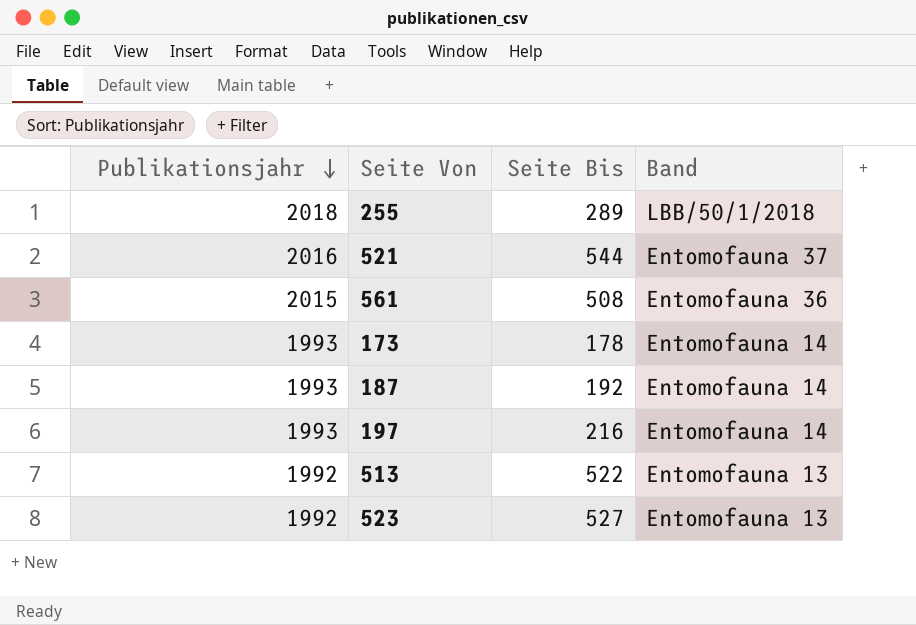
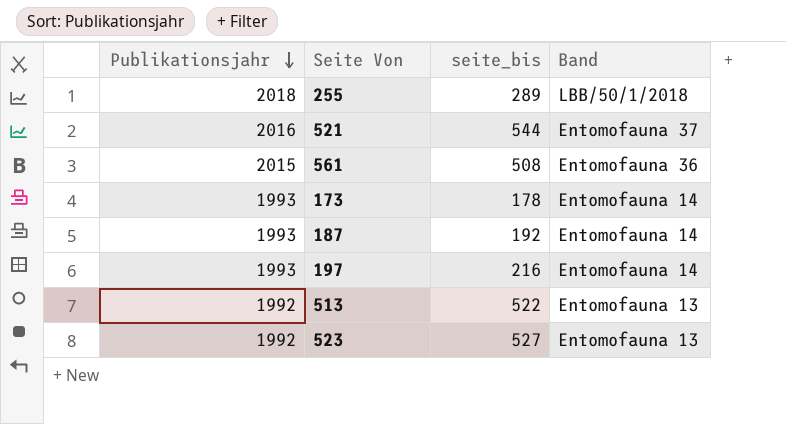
column name: Seite Bis -> seite_bis

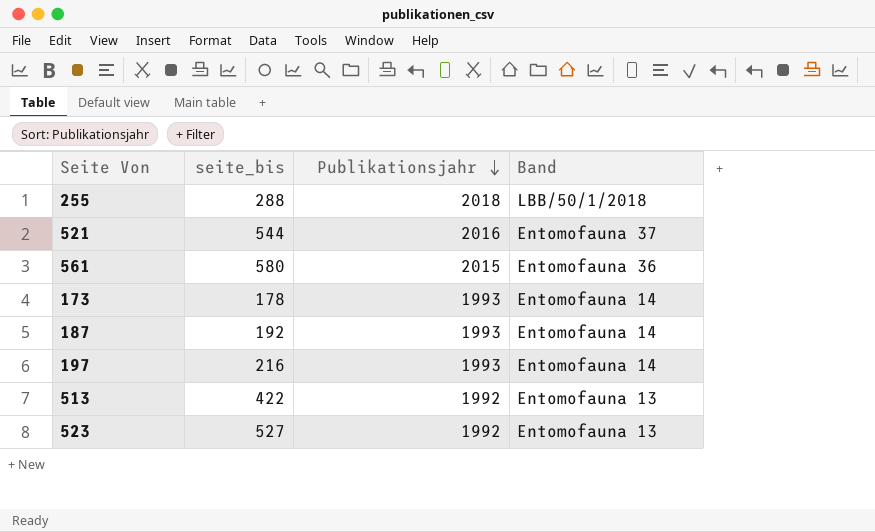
column Publikationsjahr | position: 1 -> 3
255 | seite_bis: 289 -> 288
561 | seite_bis: 508 -> 580
513 | seite_bis: 522 -> 422

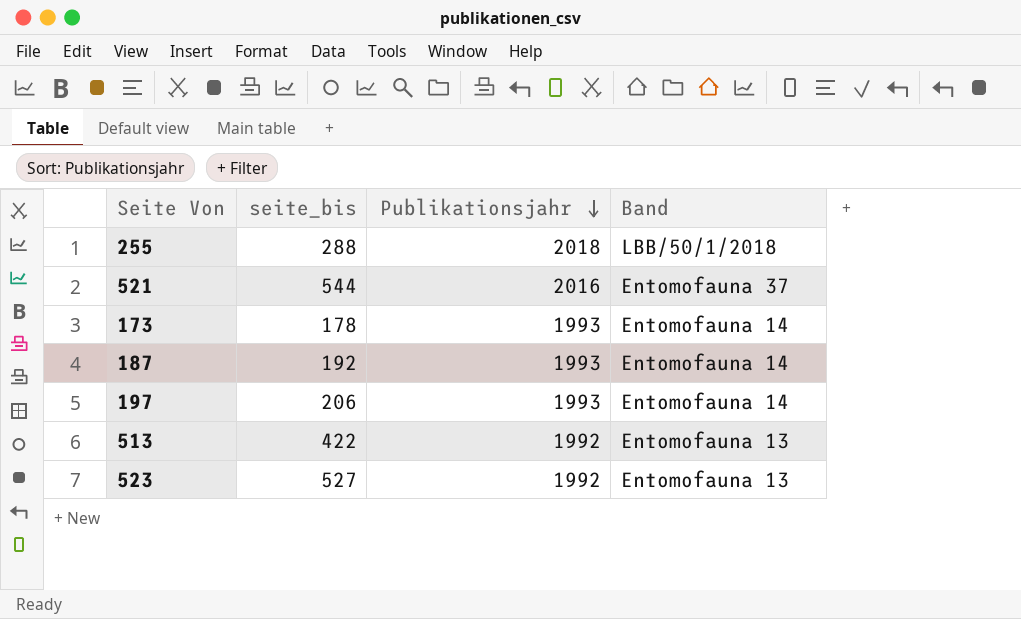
row 561: 580 | 2015 | Entomofauna 36 -> none
197 | seite_bis: 216 -> 206

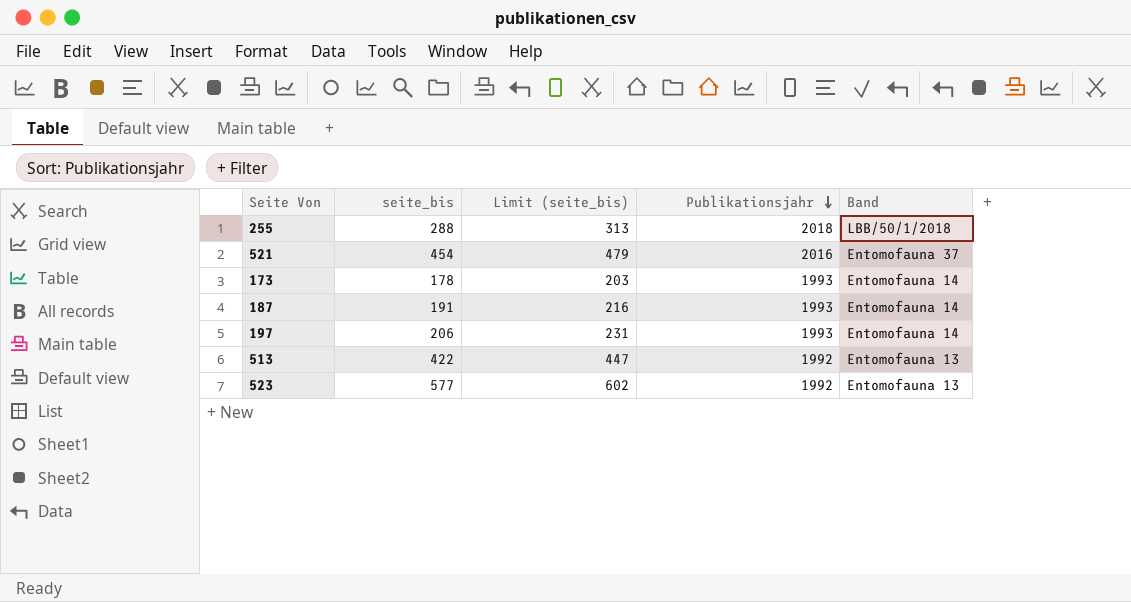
column Limit (seite_bis) | formula: none -> [seite_bis] + 25
521 | seite_bis: 544 -> 454
187 | seite_bis: 192 -> 191
523 | seite_bis: 527 -> 577

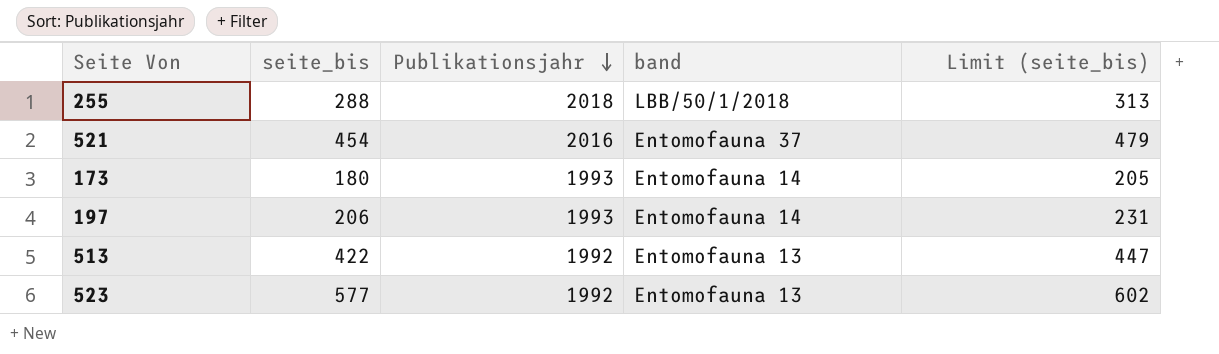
column name: Band -> band
column Limit (seite_bis) | position: 3 -> 5
row 187: 191 | 216 | 1993 | Entomofauna 14 -> none
173 | seite_bis: 178 -> 180
173 | Limit (seite_bis): 203 -> 205

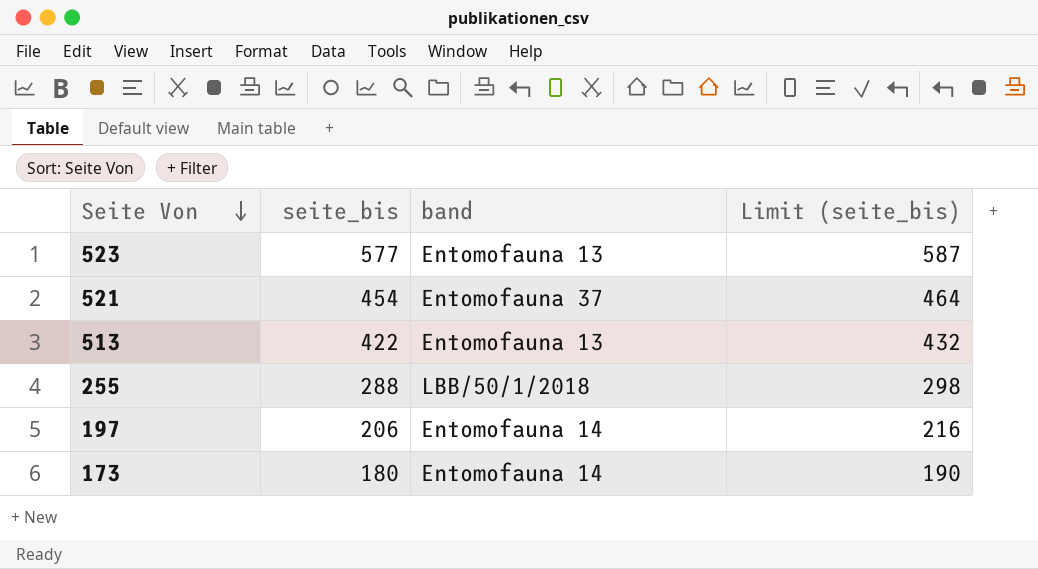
row order: Publikationsjahr descending -> Seite Von descending
column Publikationsjahr | position: 3 -> none
column Limit (seite_bis) | formula: [seite_bis] + 25 -> [seite_bis] + 10

